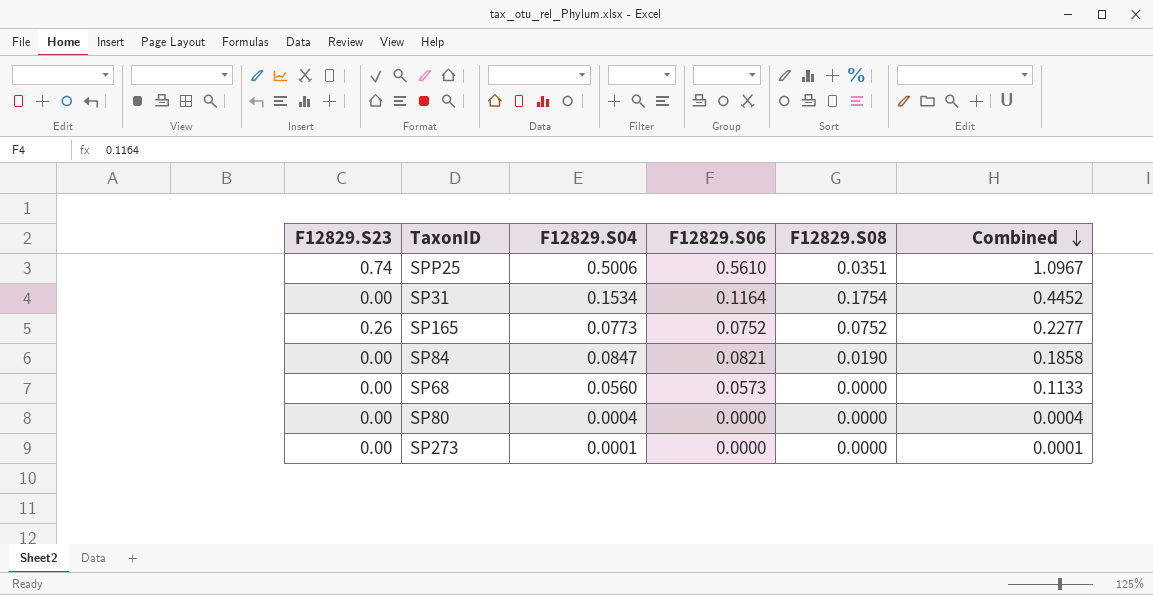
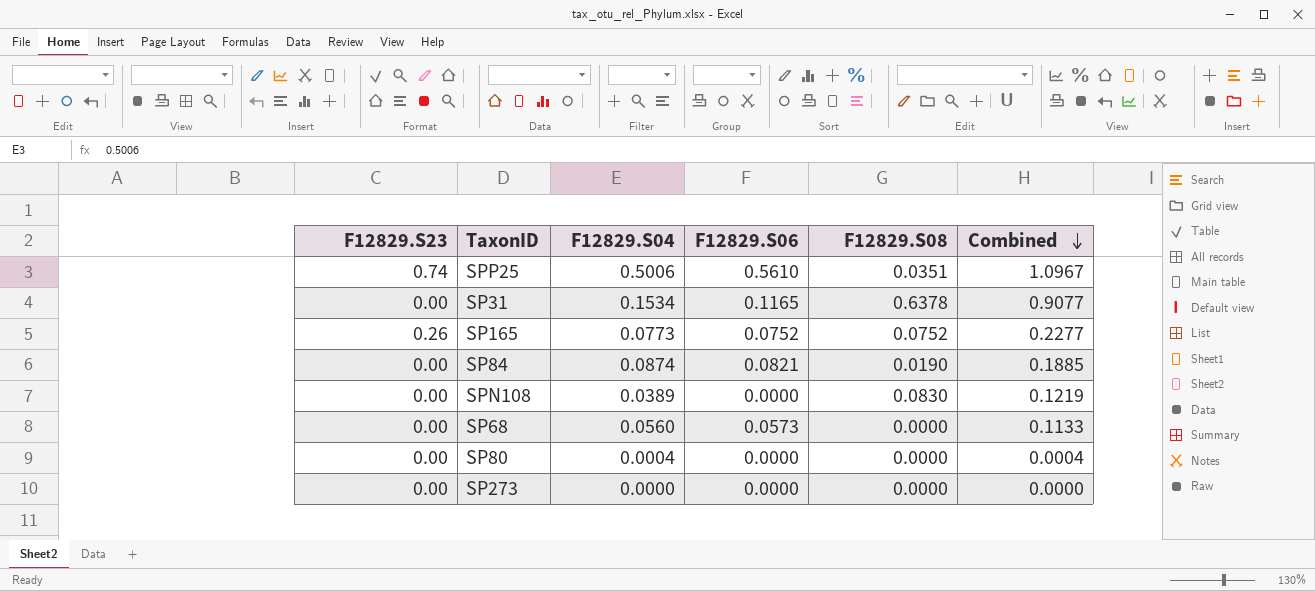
SP31 | F12829.S06: 0.1164 -> 0.1165
SP31 | F12829.S08: 0.1754 -> 0.6378
SP31 | Combined: 0.4452 -> 0.9077
SP84 | F12829.S04: 0.0847 -> 0.0874
SP84 | Combined: 0.1858 -> 0.1885
row SPN108: none -> 0.00 | 0.0389 | 0.0000 | 0.0830 | 0.1219
SP273 | F12829.S04: 0.0001 -> 0.0000
SP273 | Combined: 0.0001 -> 0.0000

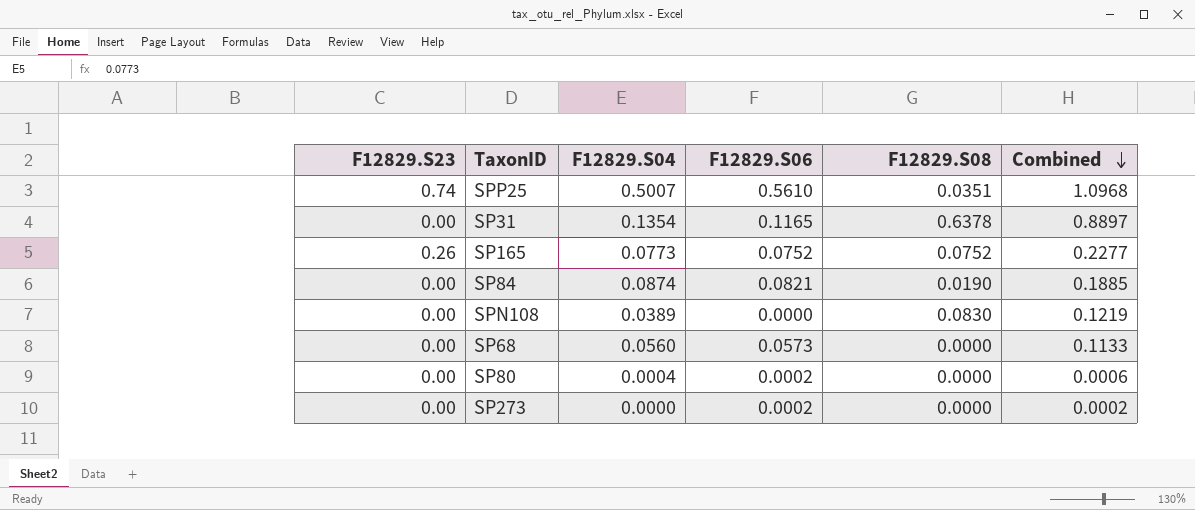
SPP25 | F12829.S04: 0.5006 -> 0.5007
SPP25 | Combined: 1.0967 -> 1.0968
SP31 | F12829.S04: 0.1534 -> 0.1354
SP31 | Combined: 0.9077 -> 0.8897
SP80 | F12829.S06: 0.0000 -> 0.0002
SP80 | Combined: 0.0004 -> 0.0006
SP273 | F12829.S06: 0.0000 -> 0.0002
SP273 | Combined: 0.0000 -> 0.0002

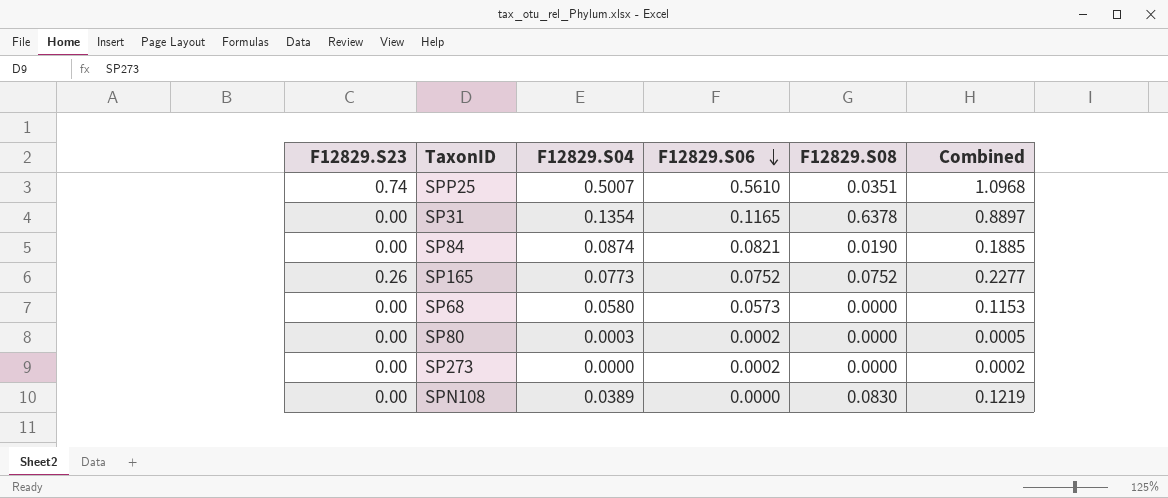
row order: Combined descending -> F12829.S06 descending
SP68 | F12829.S04: 0.0560 -> 0.0580
SP68 | Combined: 0.1133 -> 0.1153
SP80 | F12829.S04: 0.0004 -> 0.0003
SP80 | Combined: 0.0006 -> 0.0005

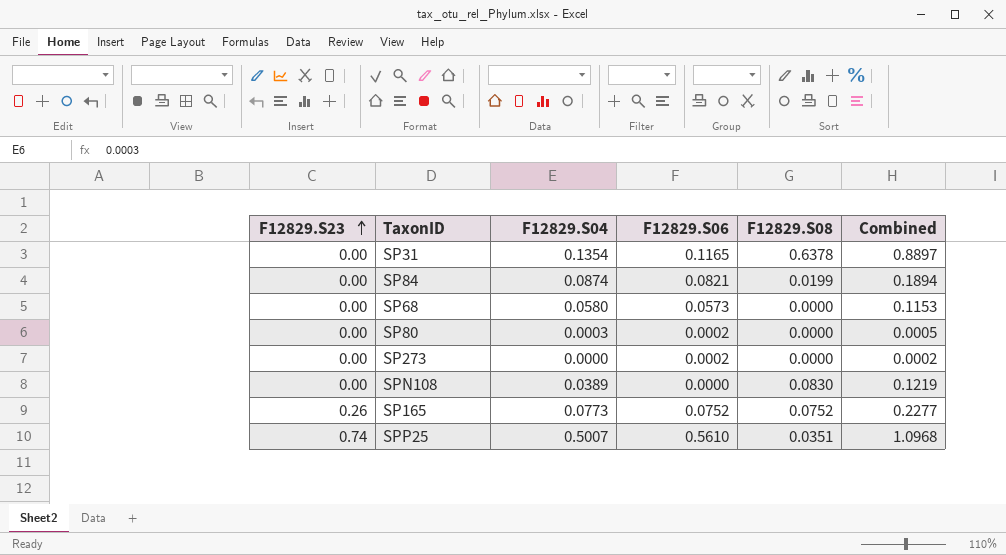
row order: F12829.S06 descending -> F12829.S23 ascending
SP84 | F12829.S08: 0.0190 -> 0.0199
SP84 | Combined: 0.1885 -> 0.1894

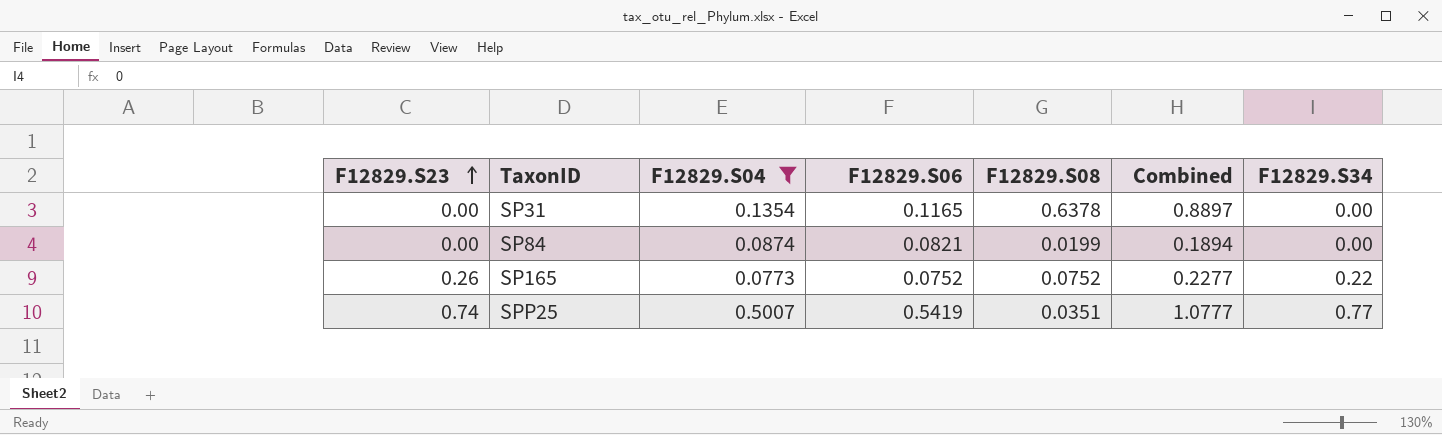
filter: none -> F12829.S04 >= 0.0773
column F12829.S34 | position: none -> 7
SPP25 | F12829.S06: 0.5610 -> 0.5419
SPP25 | Combined: 1.0968 -> 1.0777

